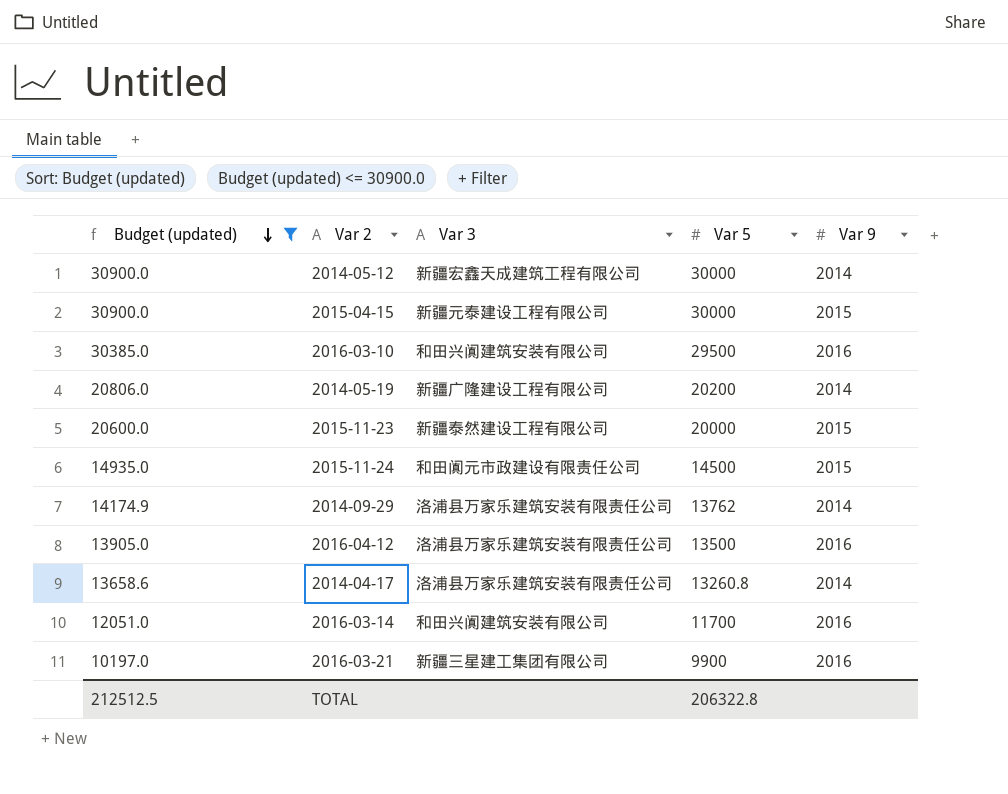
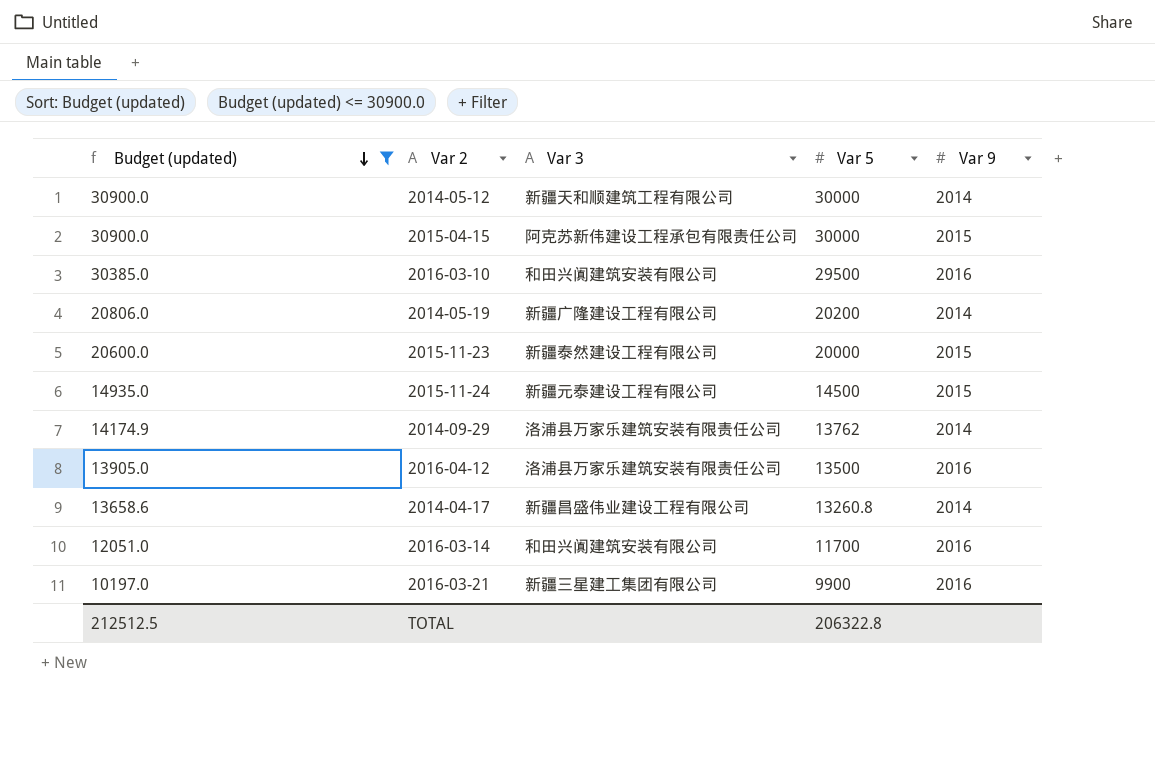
2014-05-12 | Var 3: 新疆宏鑫天成建筑工程有限公司 -> 新疆天和顺建筑工程有限公司
2015-04-15 | Var 3: 新疆元泰建设工程有限公司 -> 阿克苏新伟建设工程承包有限责任公司
2015-11-24 | Var 3: 和田阗元市政建设有限责任公司 -> 新疆元泰建设工程有限公司
2014-04-17 | Var 3: 洛浦县万家乐建筑安装有限责任公司 -> 新疆昌盛伟业建设工程有限公司

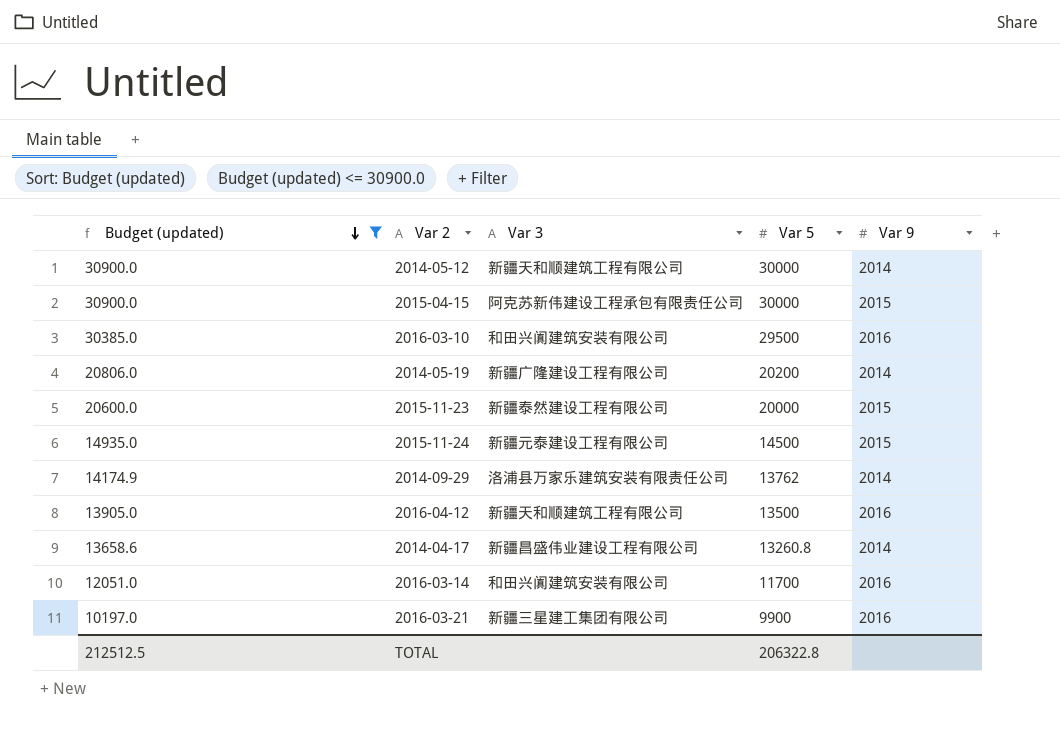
2016-04-12 | Var 3: 洛浦县万家乐建筑安装有限责任公司 -> 新疆天和顺建筑工程有限公司

